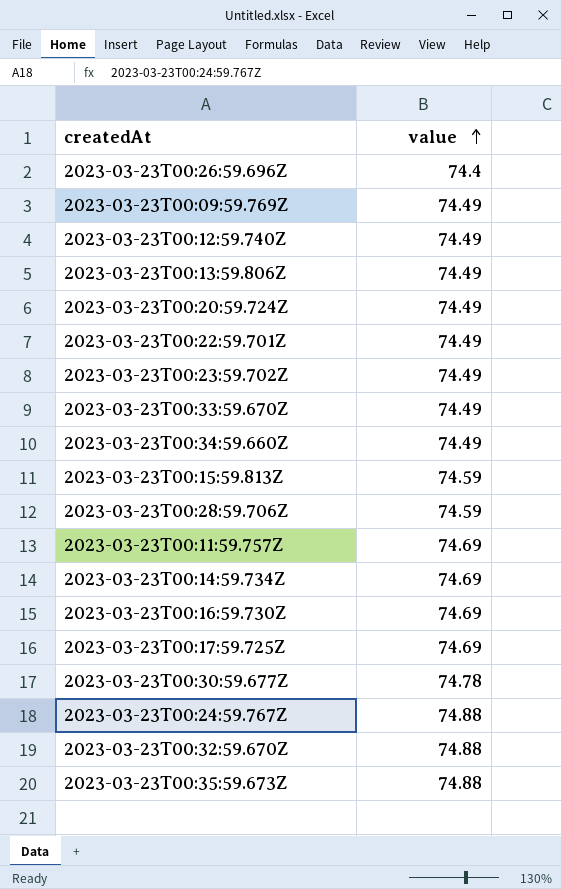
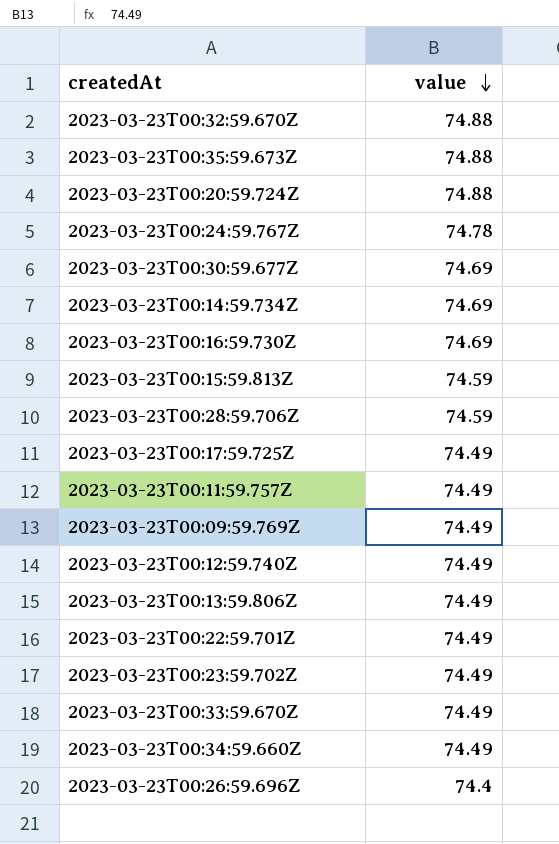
row order: value ascending -> value descending
2023-03-23T00:20:59.724Z | value: 74.49 -> 74.88
2023-03-23T00:24:59.767Z | value: 74.88 -> 74.78
2023-03-23T00:30:59.677Z | value: 74.78 -> 74.69
2023-03-23T00:17:59.725Z | value: 74.69 -> 74.49
2023-03-23T00:11:59.757Z | value: 74.69 -> 74.49

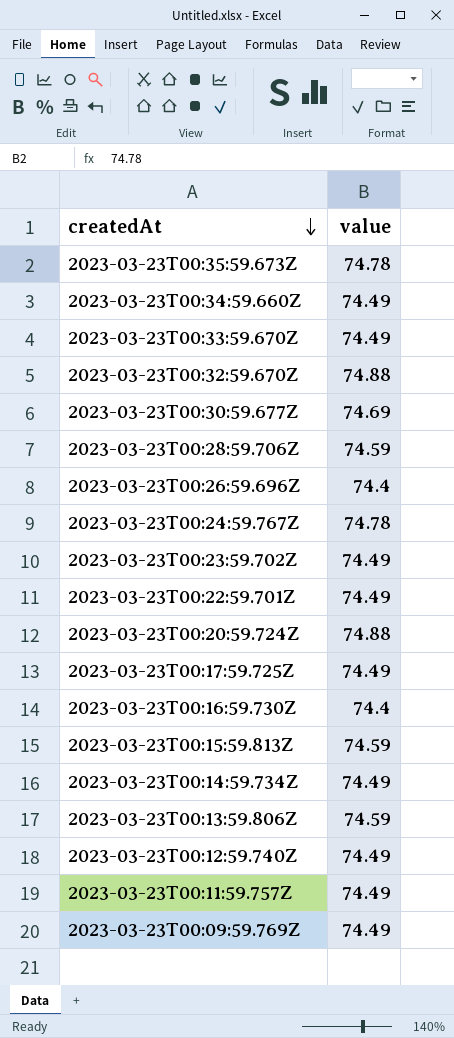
row order: value descending -> createdAt descending
2023-03-23T00:35:59.673Z | value: 74.88 -> 74.78
2023-03-23T00:16:59.730Z | value: 74.69 -> 74.4
2023-03-23T00:14:59.734Z | value: 74.69 -> 74.49
2023-03-23T00:13:59.806Z | value: 74.49 -> 74.59

